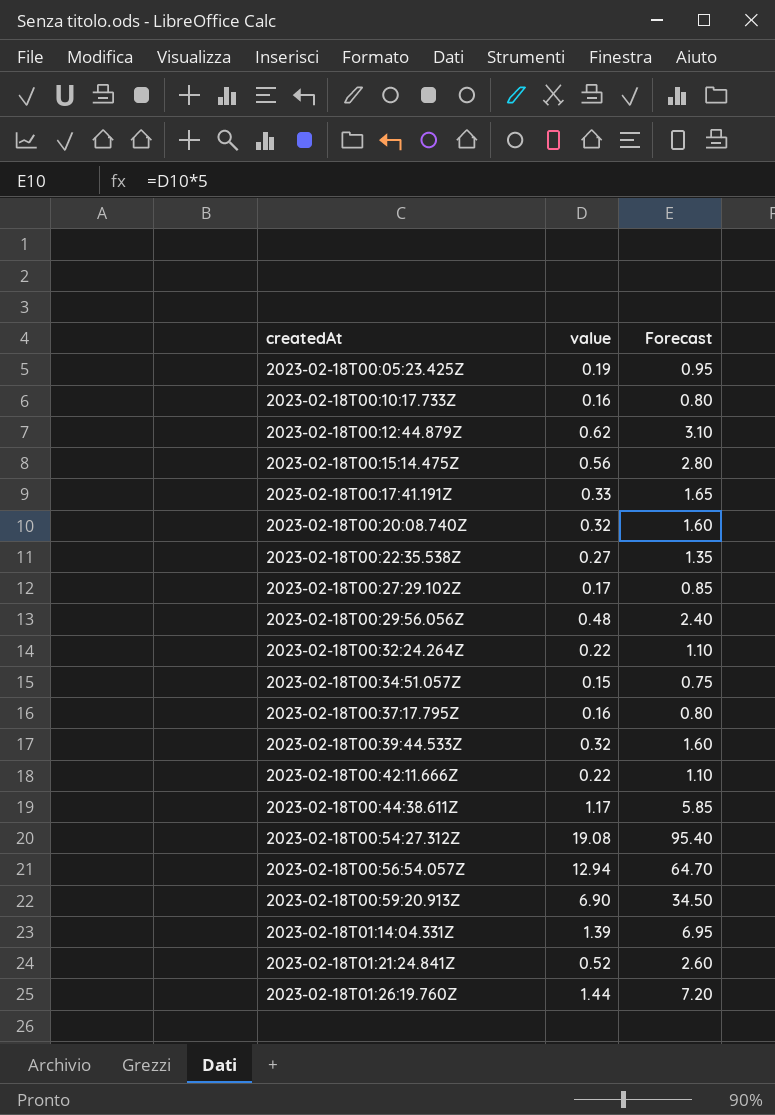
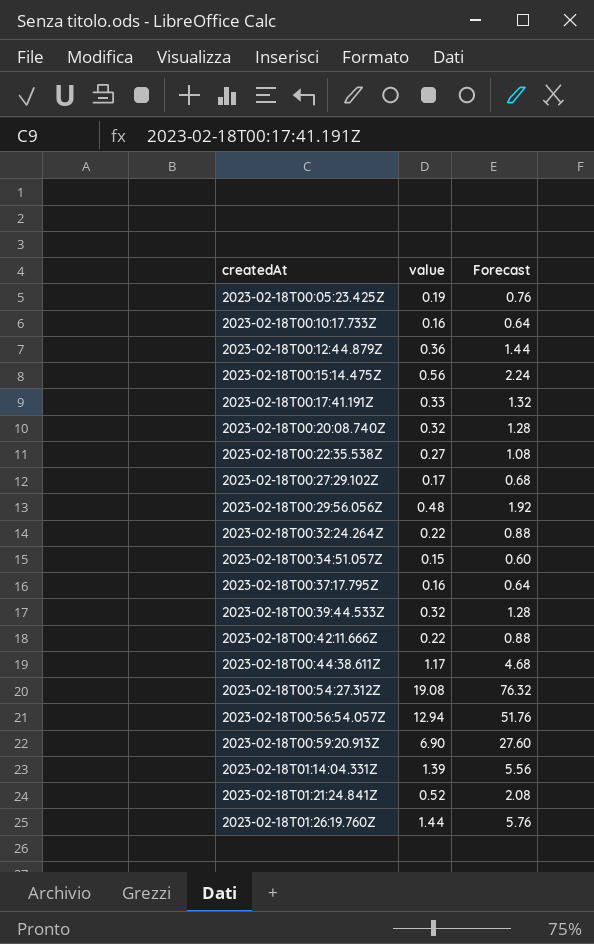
column Forecast | formula: [value] * 5 -> [value] * 4
2023-02-18T00:12:44.879Z | value: 0.62 -> 0.36

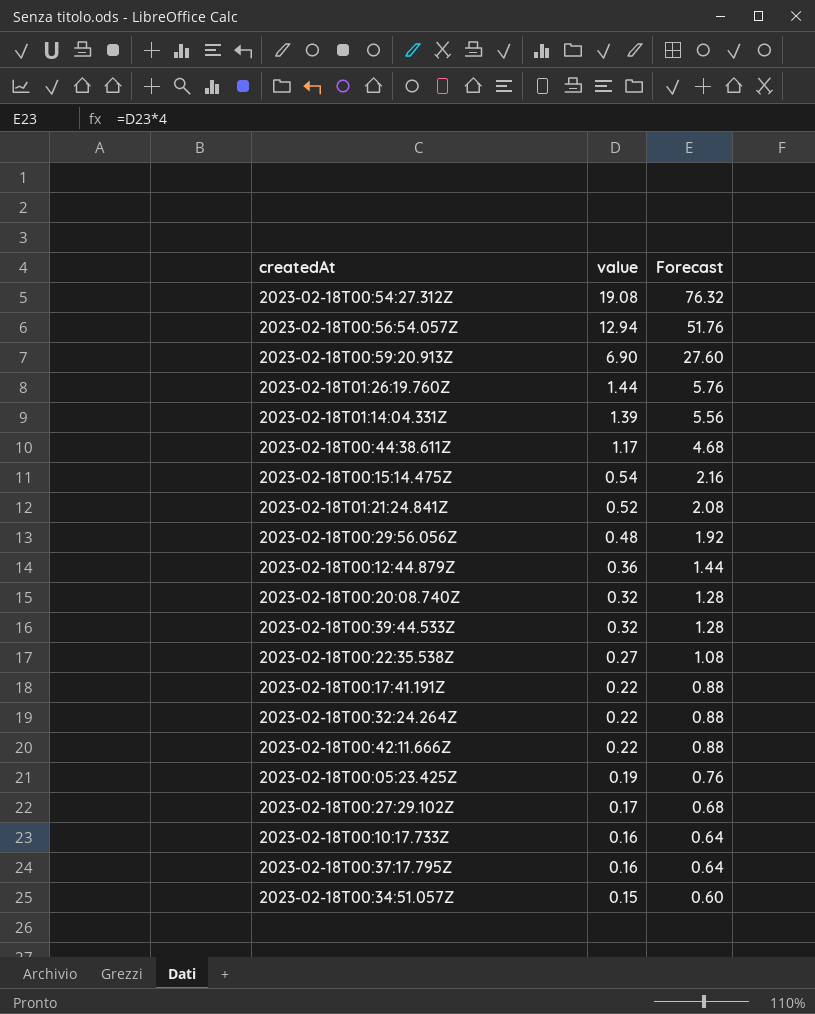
row order: createdAt ascending -> value descending
2023-02-18T00:15:14.475Z | value: 0.56 -> 0.54
2023-02-18T00:15:14.475Z | Forecast: 2.24 -> 2.16
2023-02-18T00:17:41.191Z | value: 0.33 -> 0.22
2023-02-18T00:17:41.191Z | Forecast: 1.32 -> 0.88

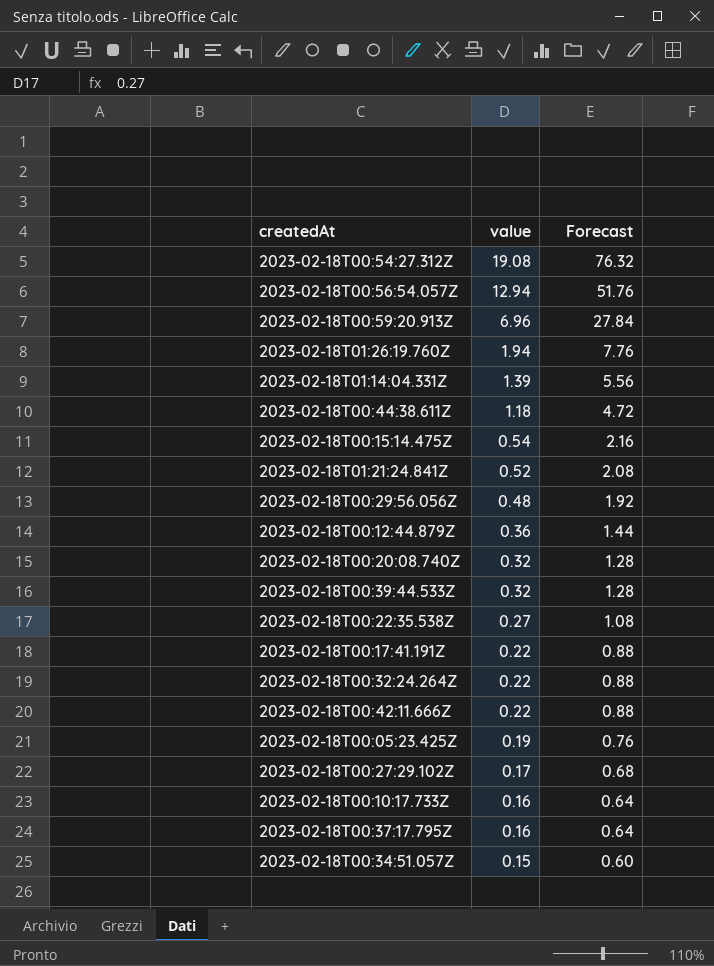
2023-02-18T00:59:20.913Z | value: 6.90 -> 6.96
2023-02-18T00:59:20.913Z | Forecast: 27.60 -> 27.84
2023-02-18T01:26:19.760Z | value: 1.44 -> 1.94
2023-02-18T01:26:19.760Z | Forecast: 5.76 -> 7.76
2023-02-18T00:44:38.611Z | value: 1.17 -> 1.18
2023-02-18T00:44:38.611Z | Forecast: 4.68 -> 4.72

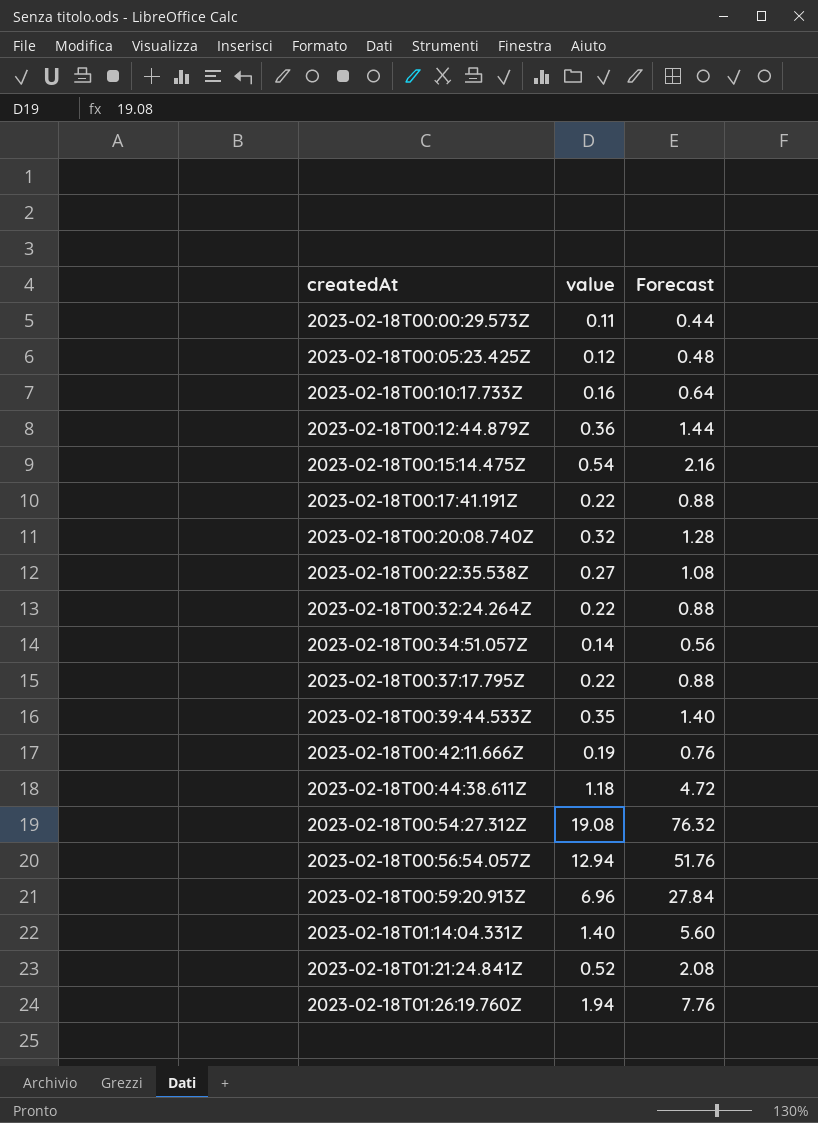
row order: value descending -> createdAt ascending
row 2023-02-18T00:29:56.056Z: 0.48 | 1.92 -> none
row 2023-02-18T00:27:29.102Z: 0.17 | 0.68 -> none
row 2023-02-18T00:00:29.573Z: none -> 0.11 | 0.44
2023-02-18T00:05:23.425Z | value: 0.19 -> 0.12
2023-02-18T00:05:23.425Z | Forecast: 0.76 -> 0.48
2023-02-18T00:34:51.057Z | value: 0.15 -> 0.14
2023-02-18T00:34:51.057Z | Forecast: 0.60 -> 0.56
2023-02-18T00:37:17.795Z | value: 0.16 -> 0.22
2023-02-18T00:37:17.795Z | Forecast: 0.64 -> 0.88
2023-02-18T00:39:44.533Z | value: 0.32 -> 0.35
2023-02-18T00:39:44.533Z | Forecast: 1.28 -> 1.40
2023-02-18T00:42:11.666Z | value: 0.22 -> 0.19
2023-02-18T00:42:11.666Z | Forecast: 0.88 -> 0.76
2023-02-18T01:14:04.331Z | value: 1.39 -> 1.40
2023-02-18T01:14:04.331Z | Forecast: 5.56 -> 5.60

